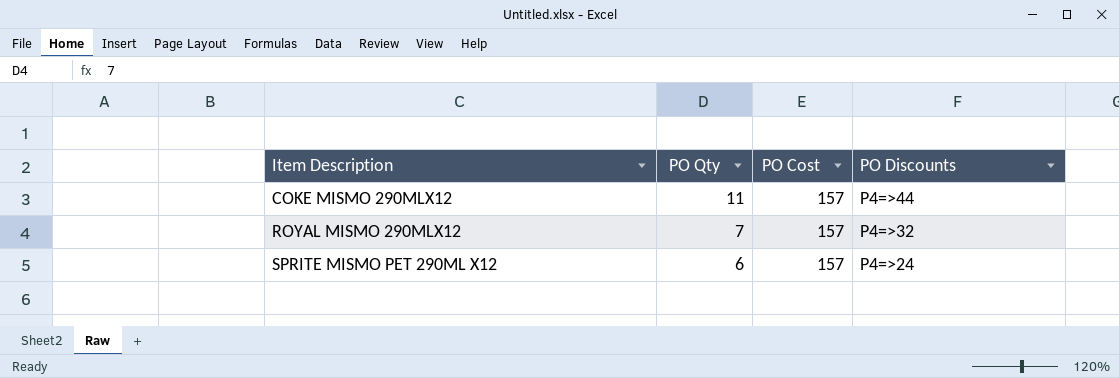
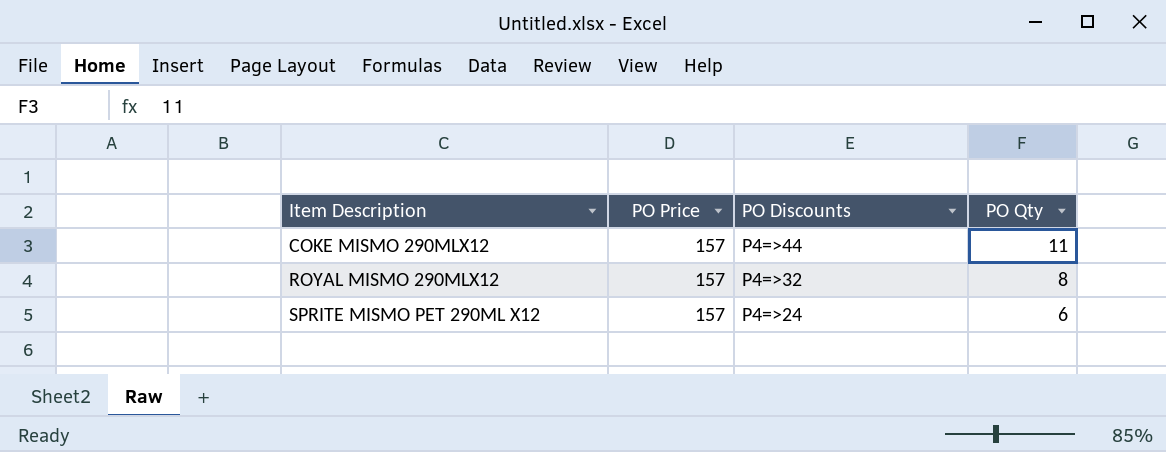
column name: PO Cost -> PO Price
column PO Qty | position: 2 -> 4
ROYAL MISMO 290MLX12 | PO Qty: 7 -> 8

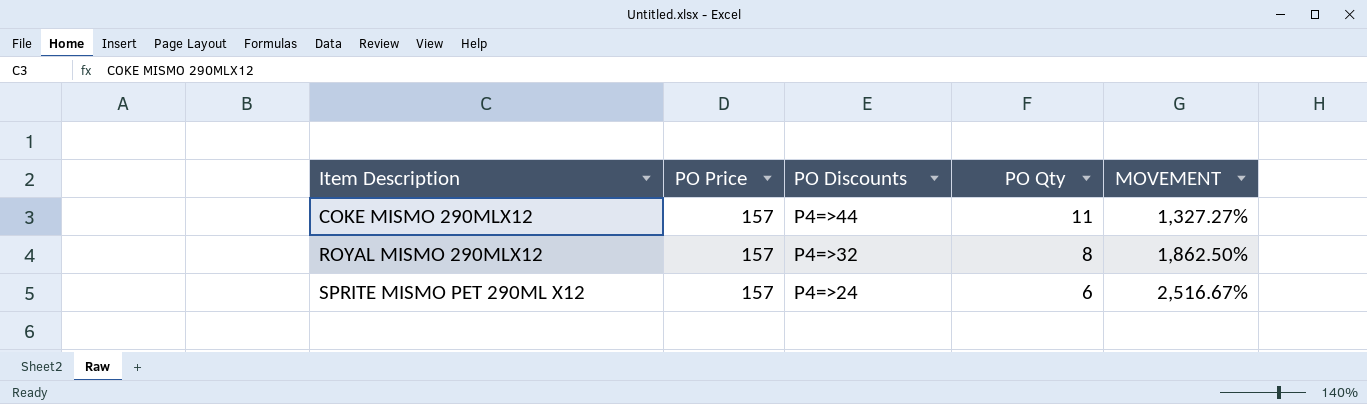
column MOVEMENT | formula: none -> ([PO Price] - [PO Qty]) / [PO Qty]

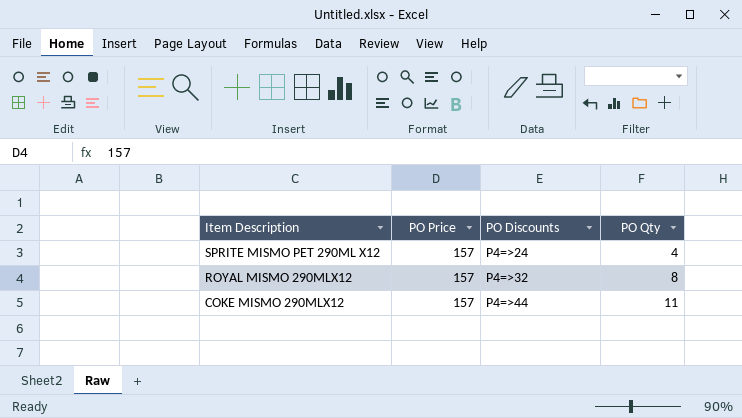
row order: Item Description ascending -> Item Description descending
column MOVEMENT | formula: ([PO Price] - [PO Qty]) / [PO Qty] -> none
SPRITE MISMO PET 290ML X12 | PO Qty: 6 -> 4

